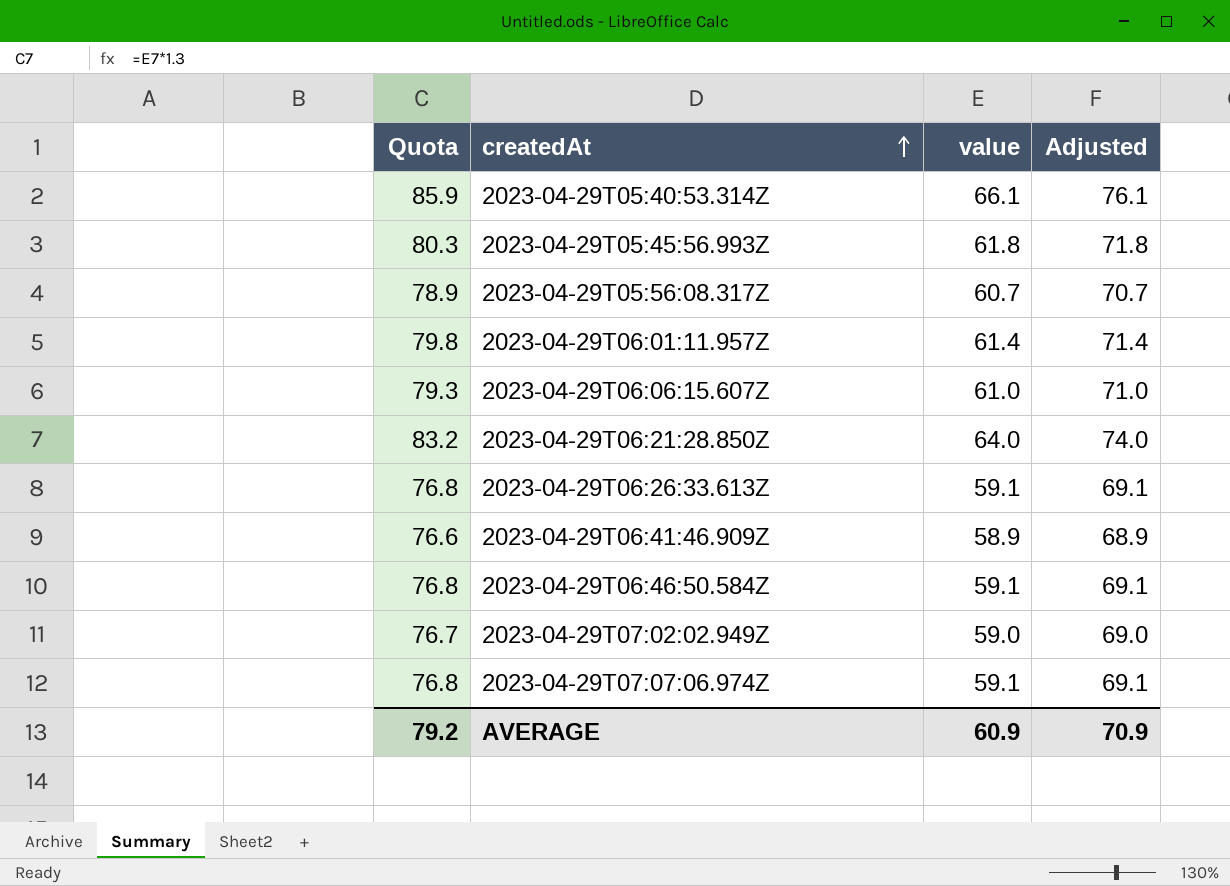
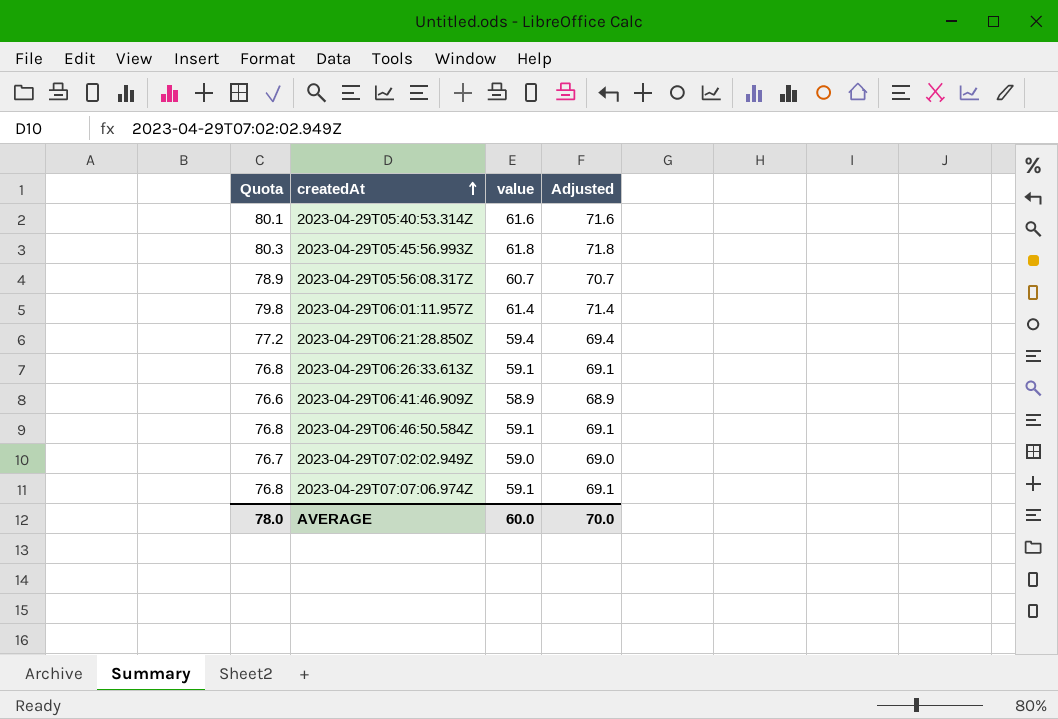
row 2023-04-29T06:06:15.607Z: 79.3 | 61.0 | 71.0 -> none
2023-04-29T05:40:53.314Z | Quota: 85.9 -> 80.1
2023-04-29T05:40:53.314Z | value: 66.1 -> 61.6
2023-04-29T05:40:53.314Z | Adjusted: 76.1 -> 71.6
2023-04-29T06:21:28.850Z | Quota: 83.2 -> 77.2
2023-04-29T06:21:28.850Z | value: 64.0 -> 59.4
2023-04-29T06:21:28.850Z | Adjusted: 74.0 -> 69.4
AVERAGE | Quota: 79.2 -> 78.0
AVERAGE | value: 60.9 -> 60.0
AVERAGE | Adjusted: 70.9 -> 70.0

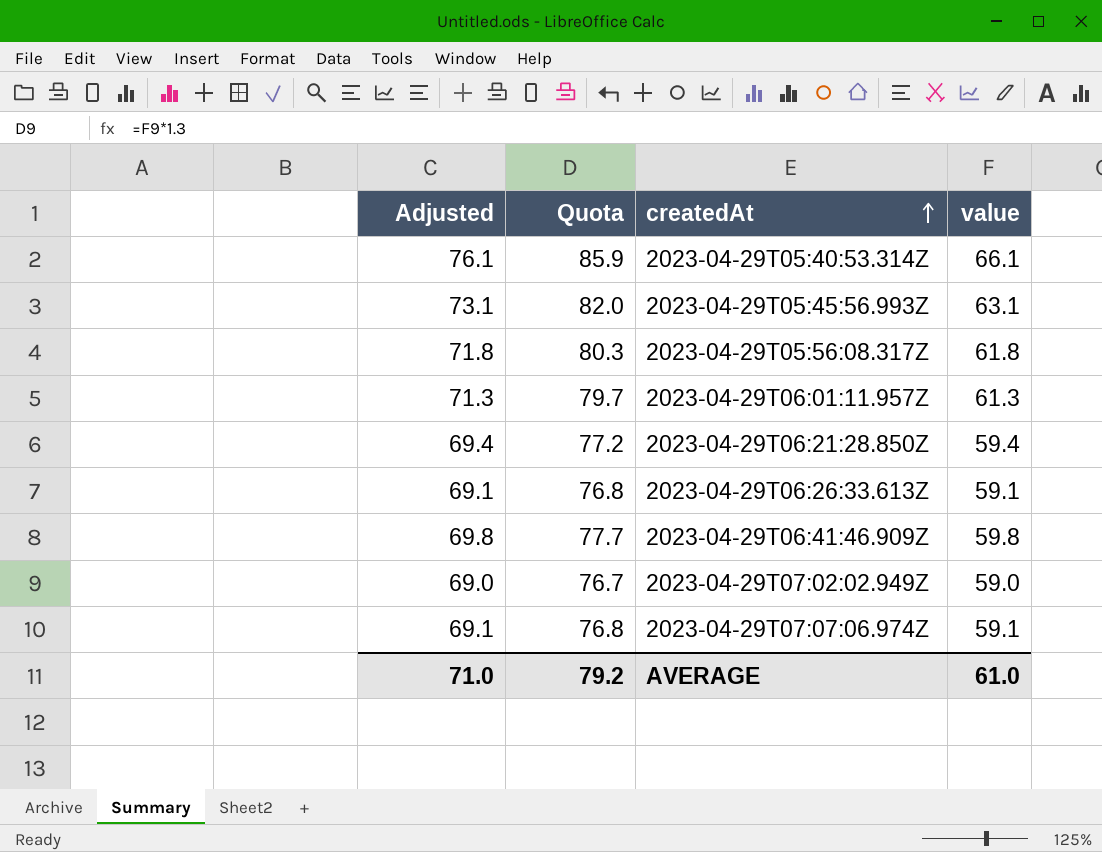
column Adjusted | position: 4 -> 1
row 2023-04-29T06:46:50.584Z: 76.8 | 59.1 | 69.1 -> none
2023-04-29T05:40:53.314Z | Adjusted: 71.6 -> 76.1
2023-04-29T05:40:53.314Z | Quota: 80.1 -> 85.9
2023-04-29T05:40:53.314Z | value: 61.6 -> 66.1
2023-04-29T05:45:56.993Z | Adjusted: 71.8 -> 73.1
2023-04-29T05:45:56.993Z | Quota: 80.3 -> 82.0
2023-04-29T05:45:56.993Z | value: 61.8 -> 63.1
2023-04-29T05:56:08.317Z | Adjusted: 70.7 -> 71.8
2023-04-29T05:56:08.317Z | Quota: 78.9 -> 80.3
2023-04-29T05:56:08.317Z | value: 60.7 -> 61.8
2023-04-29T06:01:11.957Z | Adjusted: 71.4 -> 71.3
2023-04-29T06:01:11.957Z | Quota: 79.8 -> 79.7
2023-04-29T06:01:11.957Z | value: 61.4 -> 61.3
2023-04-29T06:41:46.909Z | Adjusted: 68.9 -> 69.8
2023-04-29T06:41:46.909Z | Quota: 76.6 -> 77.7
2023-04-29T06:41:46.909Z | value: 58.9 -> 59.8
AVERAGE | Adjusted: 70.0 -> 71.0
AVERAGE | Quota: 78.0 -> 79.2
AVERAGE | value: 60.0 -> 61.0

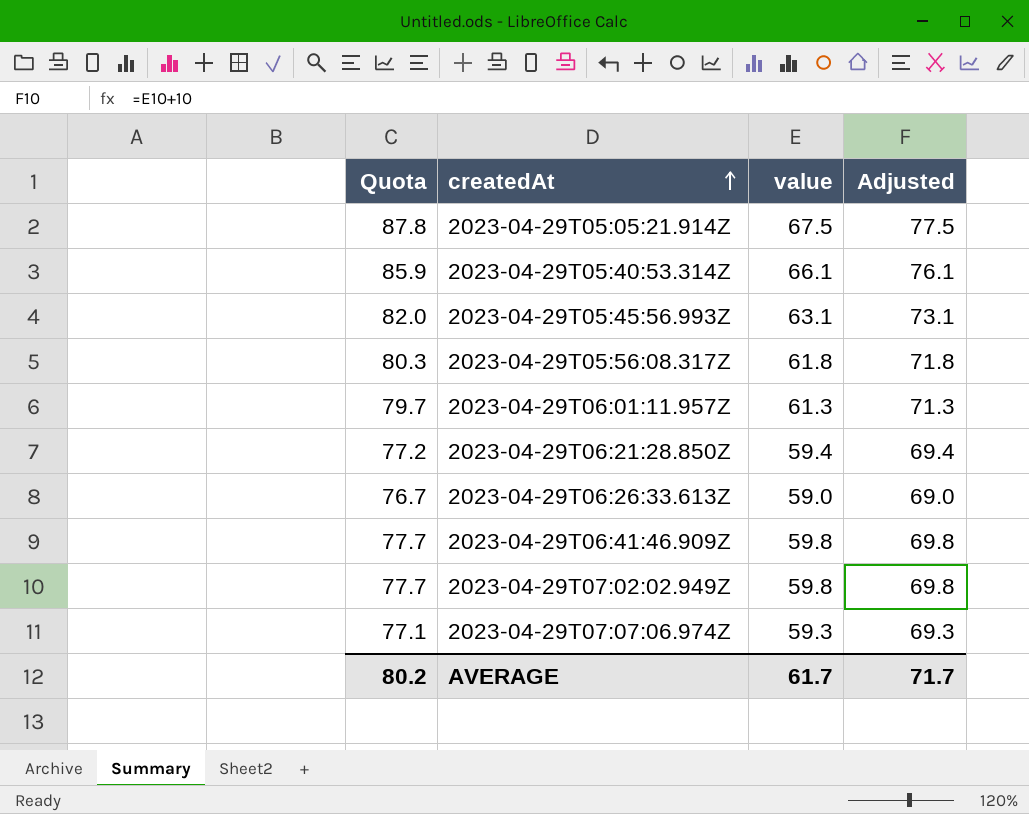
column Adjusted | position: 1 -> 4
row 2023-04-29T05:05:21.914Z: none -> 87.8 | 67.5 | 77.5
2023-04-29T06:26:33.613Z | Quota: 76.8 -> 76.7
2023-04-29T06:26:33.613Z | value: 59.1 -> 59.0
2023-04-29T06:26:33.613Z | Adjusted: 69.1 -> 69.0
2023-04-29T07:02:02.949Z | Quota: 76.7 -> 77.7
2023-04-29T07:02:02.949Z | value: 59.0 -> 59.8
2023-04-29T07:02:02.949Z | Adjusted: 69.0 -> 69.8
2023-04-29T07:07:06.974Z | Quota: 76.8 -> 77.1
2023-04-29T07:07:06.974Z | value: 59.1 -> 59.3
2023-04-29T07:07:06.974Z | Adjusted: 69.1 -> 69.3
AVERAGE | Quota: 79.2 -> 80.2
AVERAGE | value: 61.0 -> 61.7
AVERAGE | Adjusted: 71.0 -> 71.7

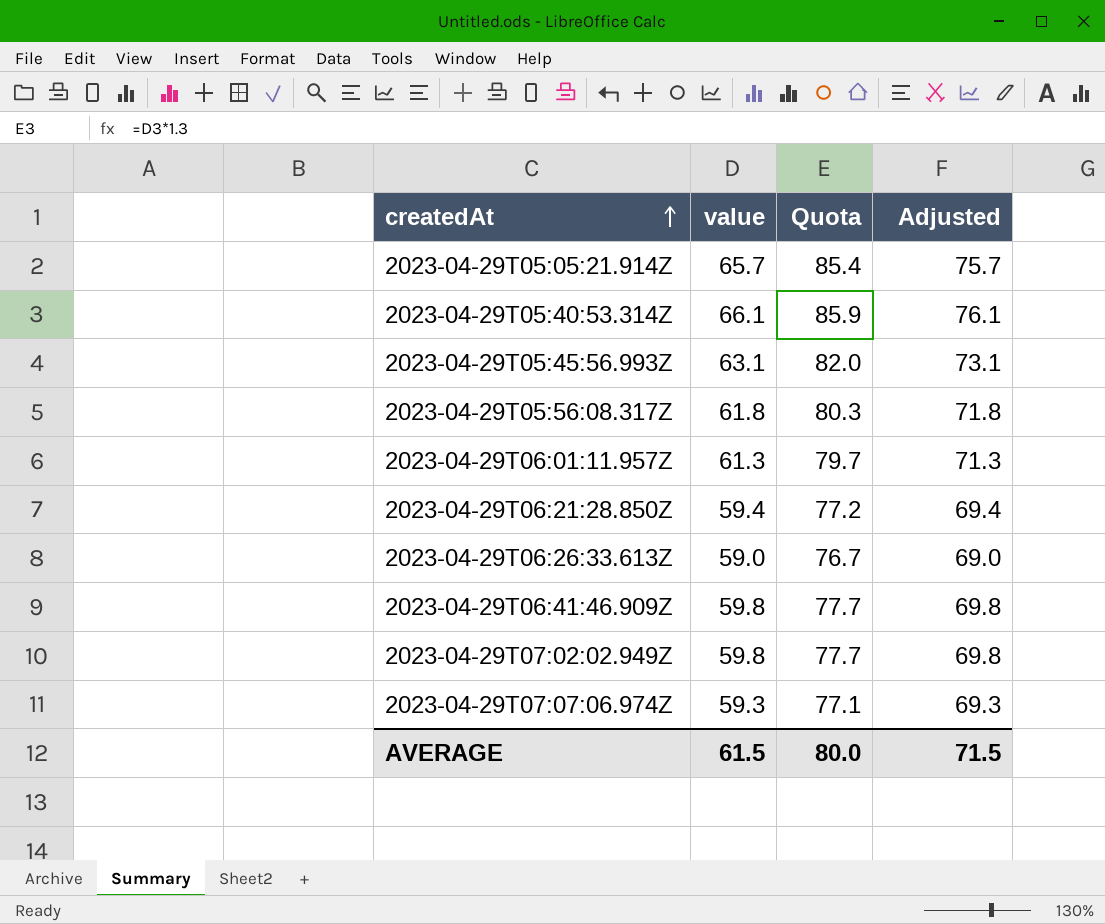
column Quota | position: 1 -> 3
2023-04-29T05:05:21.914Z | value: 67.5 -> 65.7
2023-04-29T05:05:21.914Z | Quota: 87.8 -> 85.4
2023-04-29T05:05:21.914Z | Adjusted: 77.5 -> 75.7
AVERAGE | value: 61.7 -> 61.5
AVERAGE | Quota: 80.2 -> 80.0
AVERAGE | Adjusted: 71.7 -> 71.5

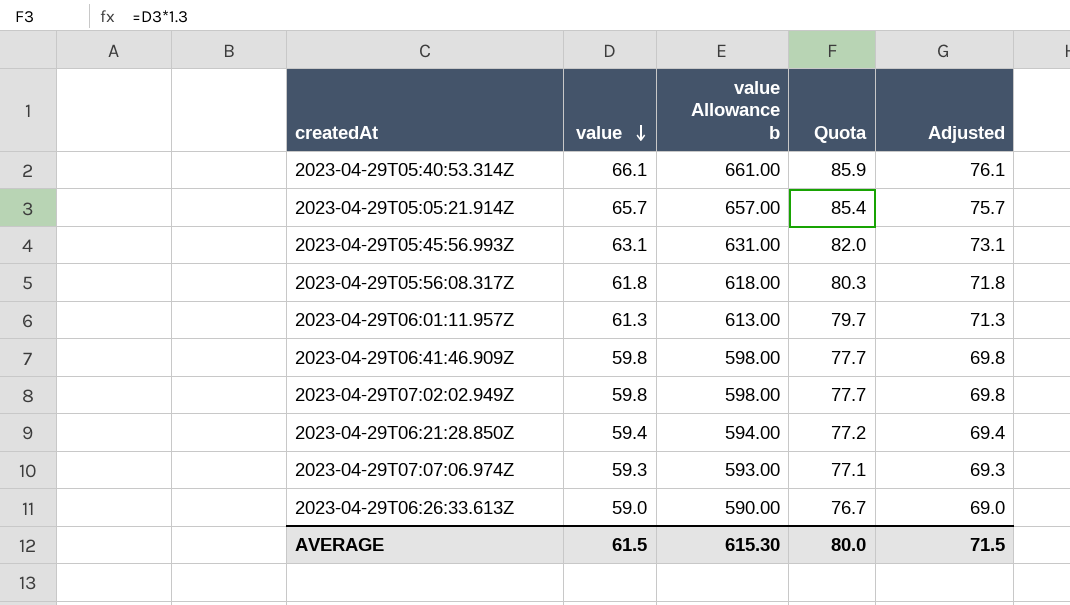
row order: createdAt ascending -> value descending
column value Allowance b | formula: none -> [value] * 10

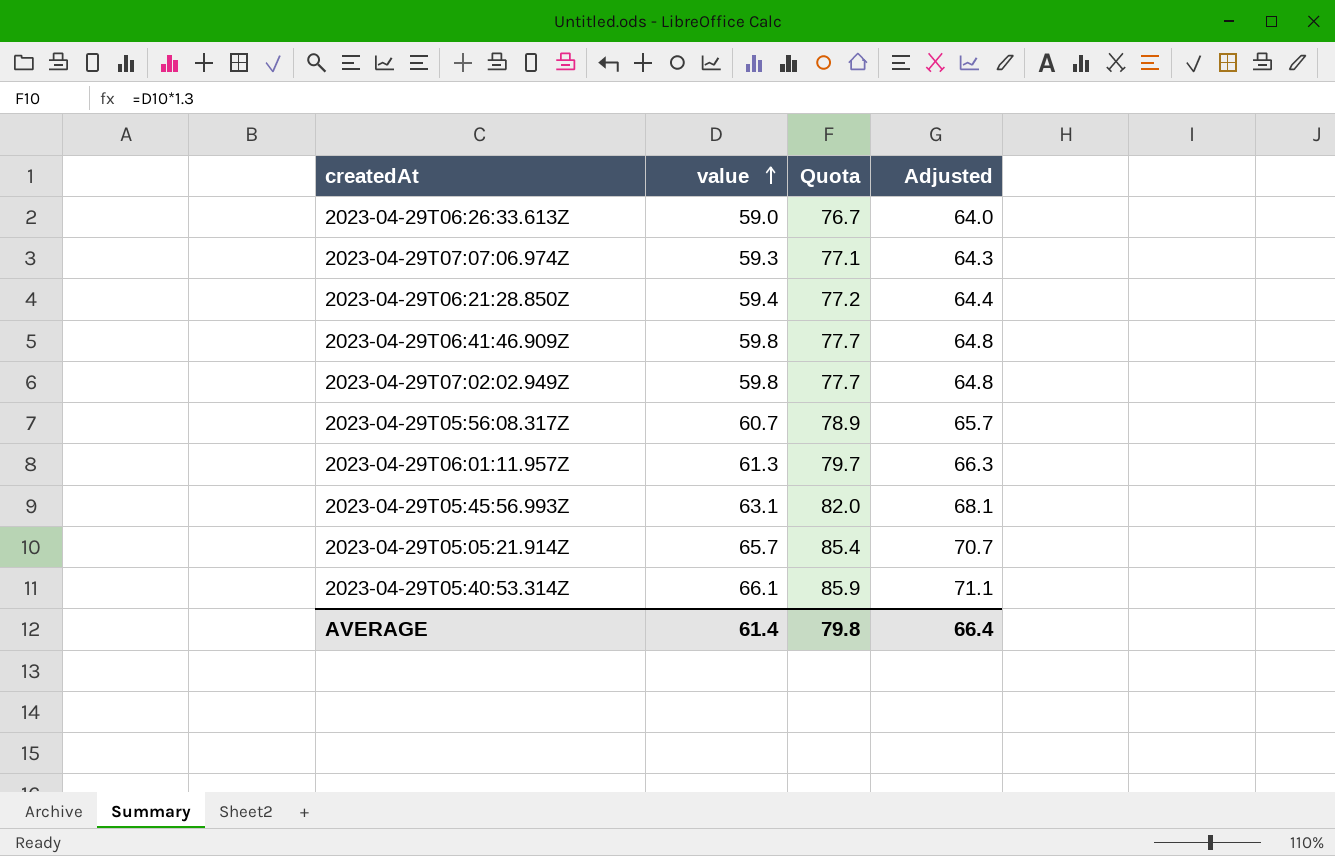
row order: value descending -> value ascending
column value Allowance b | formula: [value] * 10 -> none
column Adjusted | formula: [value] + 10 -> [value] + 5
2023-04-29T05:56:08.317Z | value: 61.8 -> 60.7
2023-04-29T05:56:08.317Z | Quota: 80.3 -> 78.9
AVERAGE | value: 61.5 -> 61.4
AVERAGE | Quota: 80.0 -> 79.8
AVERAGE | Adjusted: 71.5 -> 66.4

